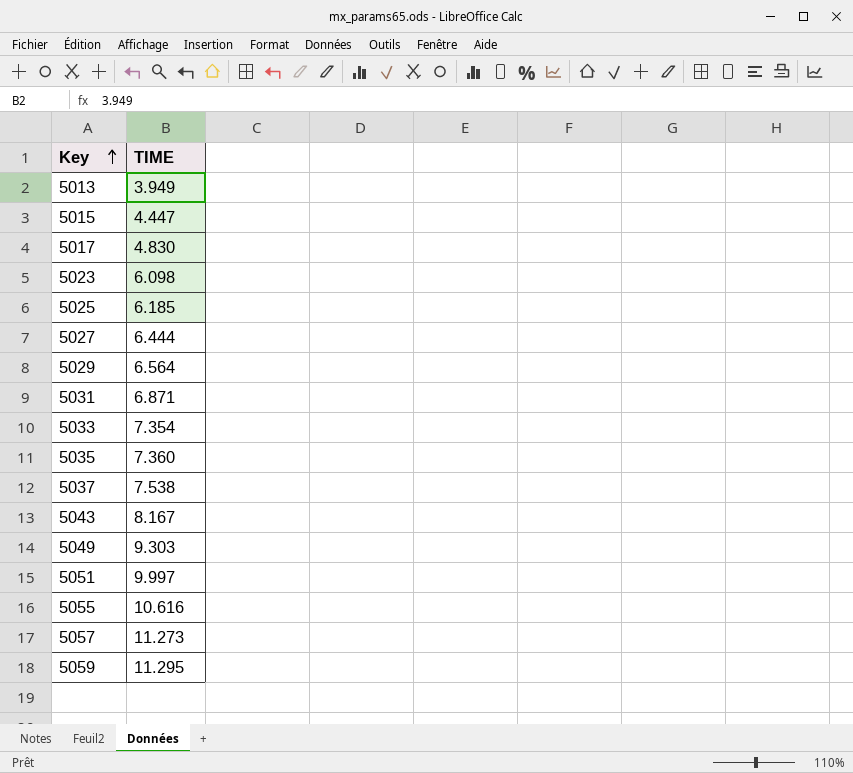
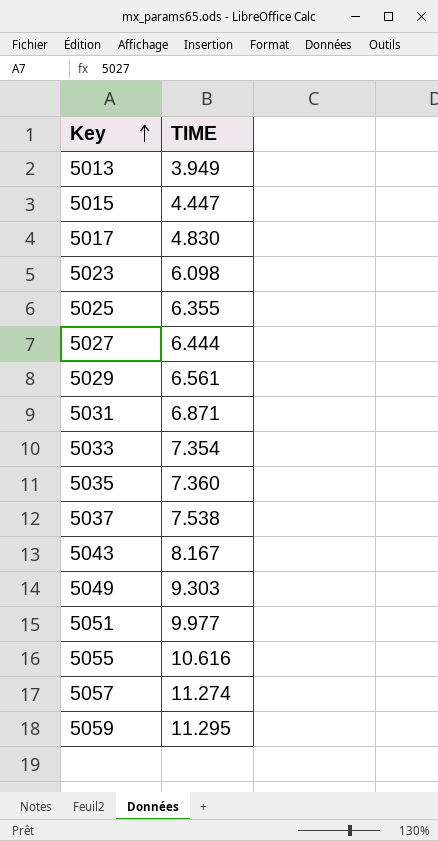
5025 | TIME: 6.185 -> 6.355
5029 | TIME: 6.564 -> 6.561
5051 | TIME: 9.997 -> 9.977
5057 | TIME: 11.273 -> 11.274

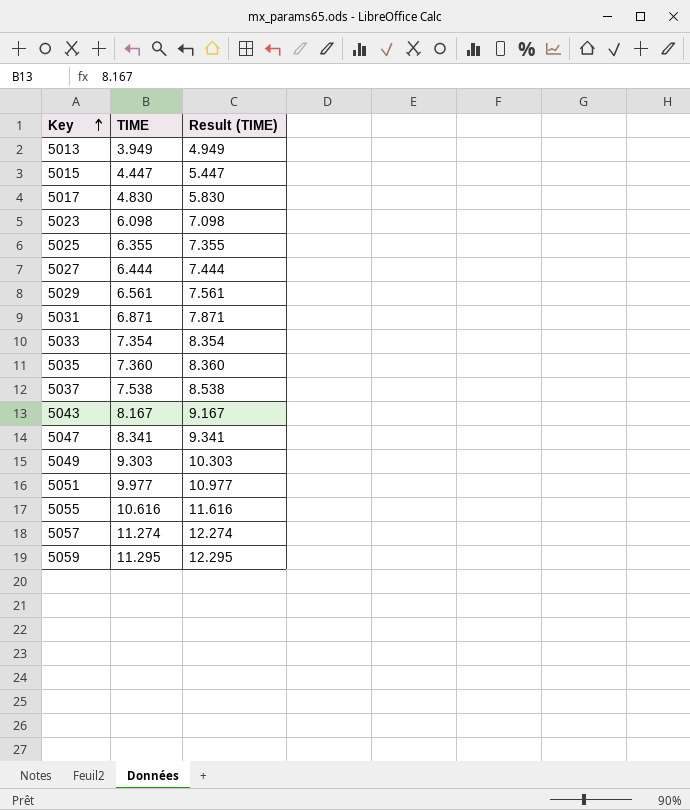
column Result (TIME) | formula: none -> [TIME] + 1
row 5047: none -> 8.341 | 9.341

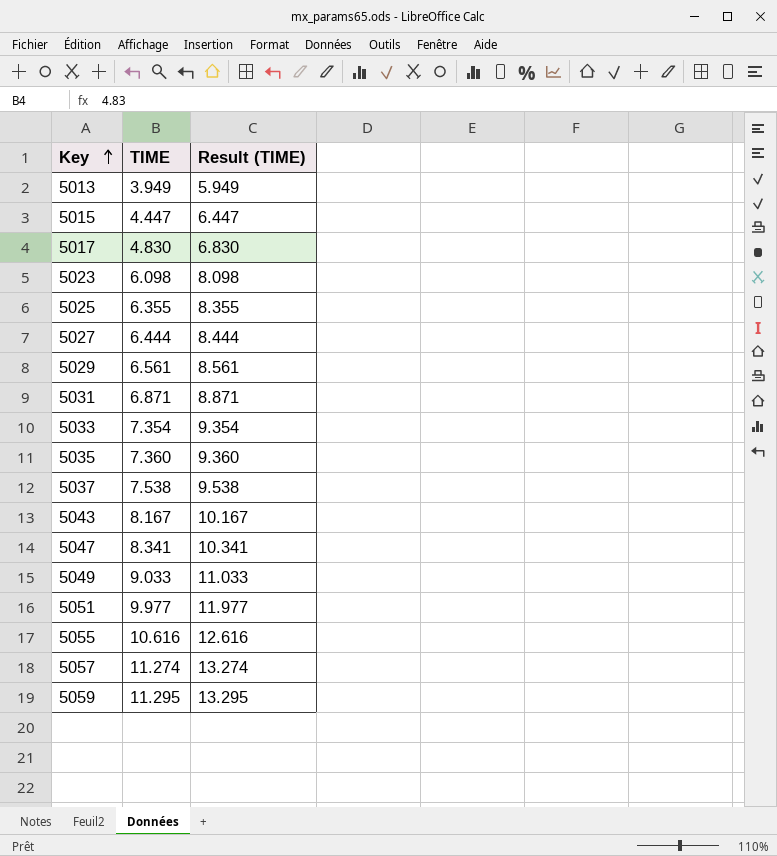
column Result (TIME) | formula: [TIME] + 1 -> [TIME] + 2
5049 | TIME: 9.303 -> 9.033

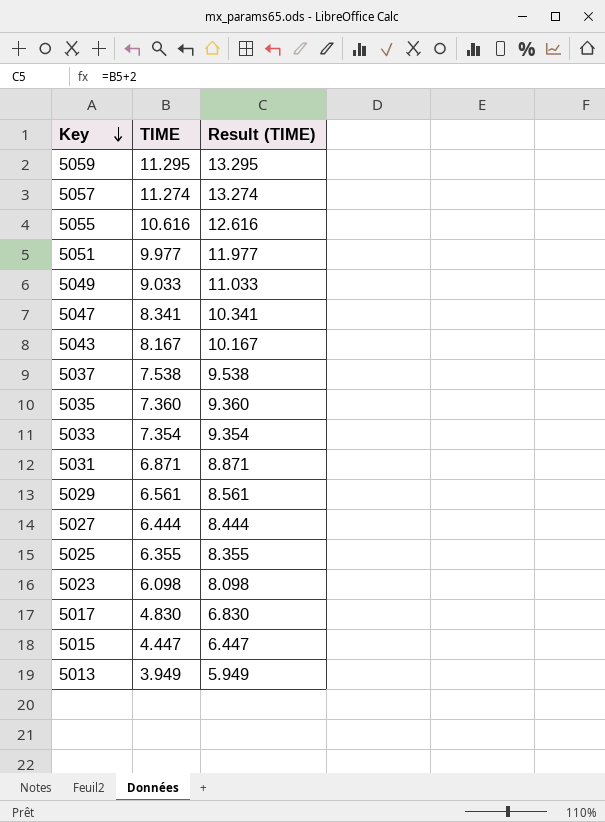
row order: Key ascending -> Key descending

